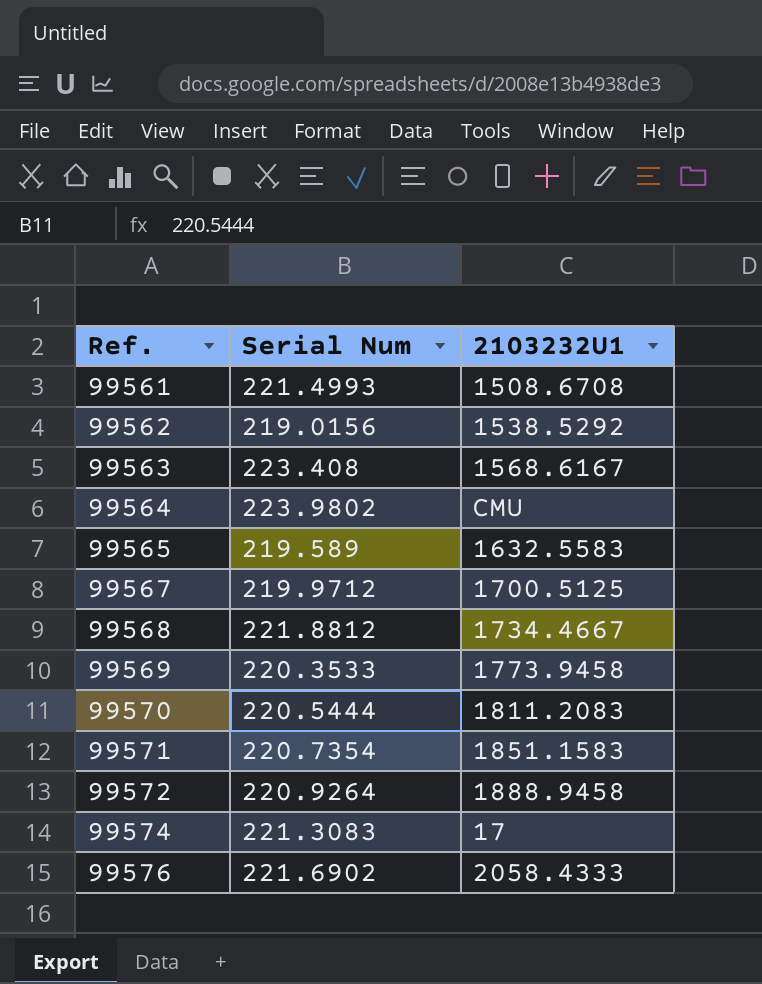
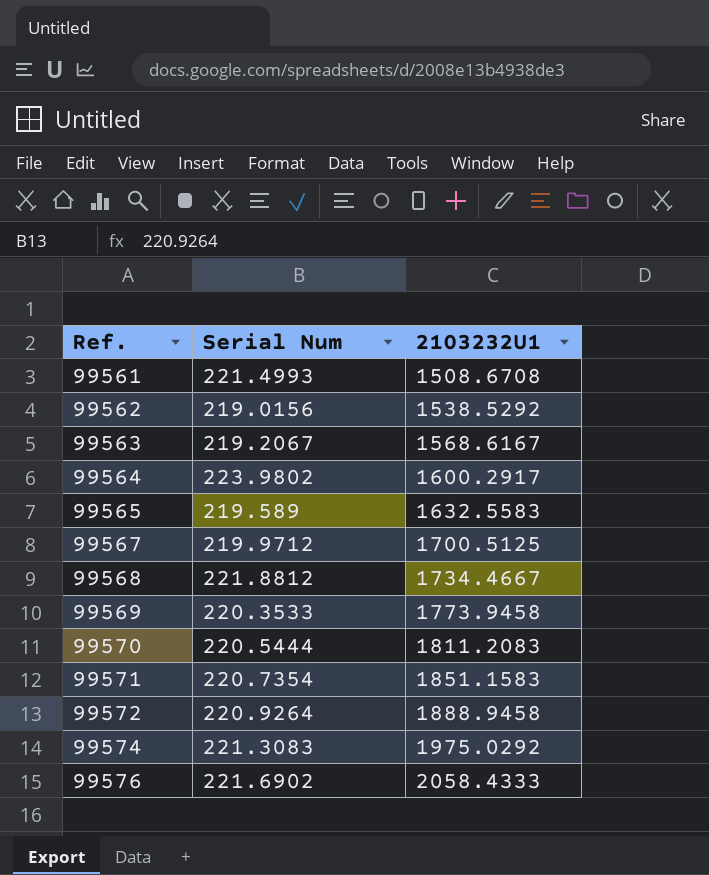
99563 | Serial Num: 223.408 -> 219.2067
99564 | 2103232U1: CMU -> 1600.2917
99574 | 2103232U1: 17 -> 1975.0292

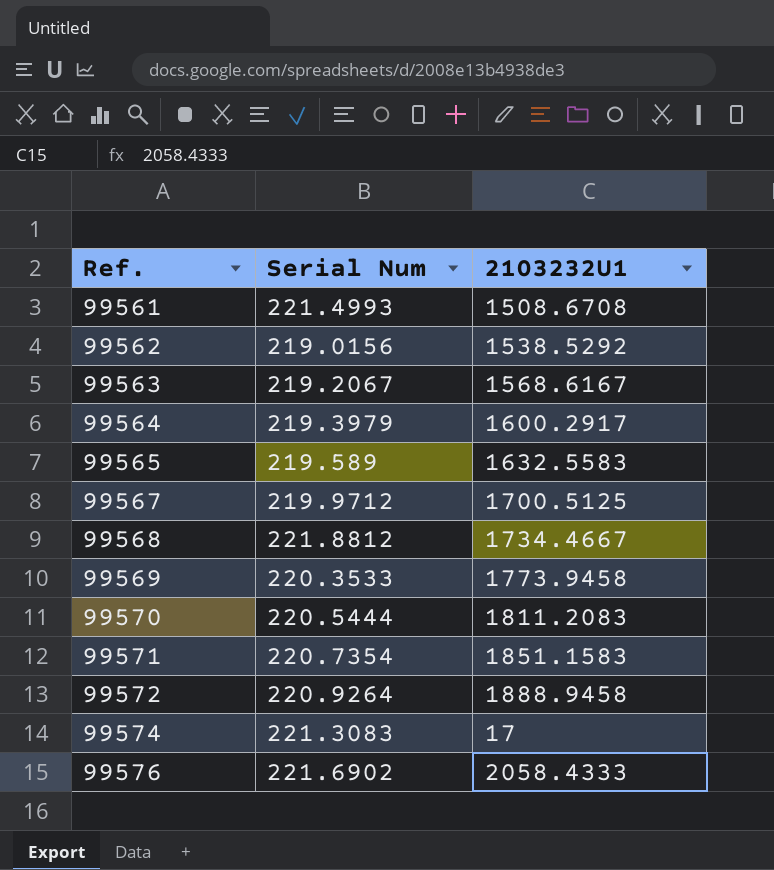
99564 | Serial Num: 223.9802 -> 219.3979
99574 | 2103232U1: 1975.0292 -> 17

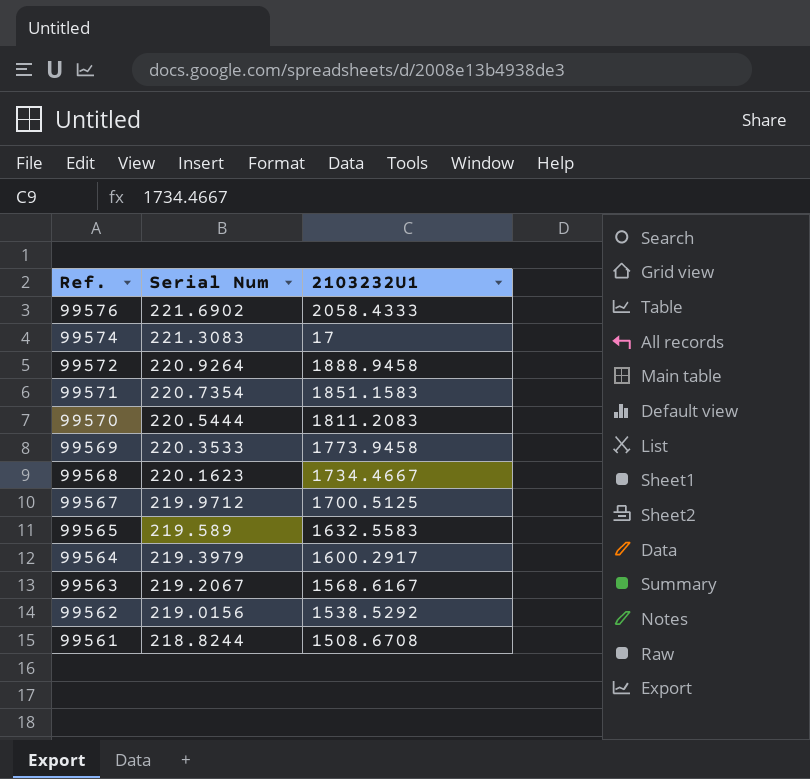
row order: Ref. ascending -> Ref. descending
99568 | Serial Num: 221.8812 -> 220.1623
99561 | Serial Num: 221.4993 -> 218.8244

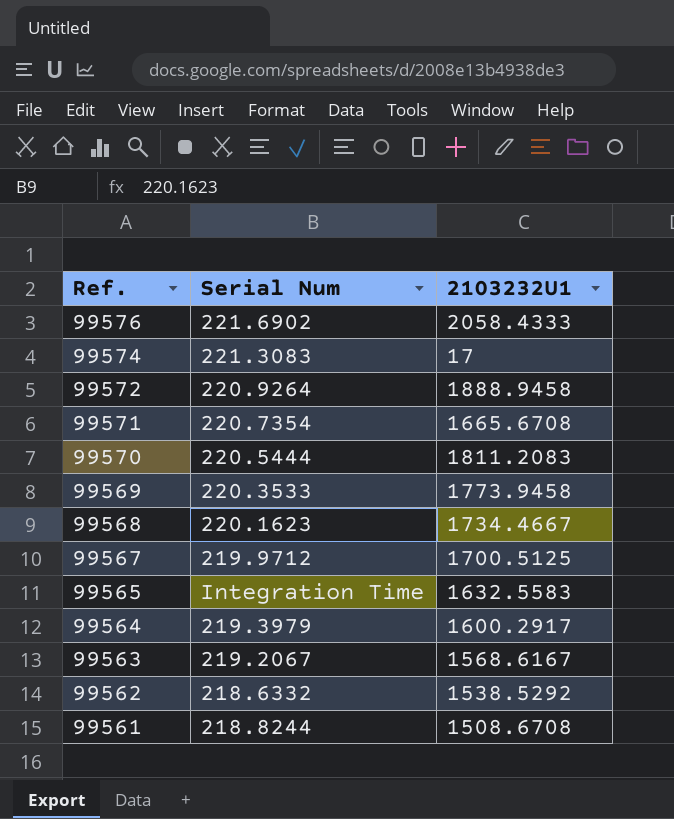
99571 | 2103232U1: 1851.1583 -> 1665.6708
99565 | Serial Num: 219.589 -> Integration Time
99562 | Serial Num: 219.0156 -> 218.6332

